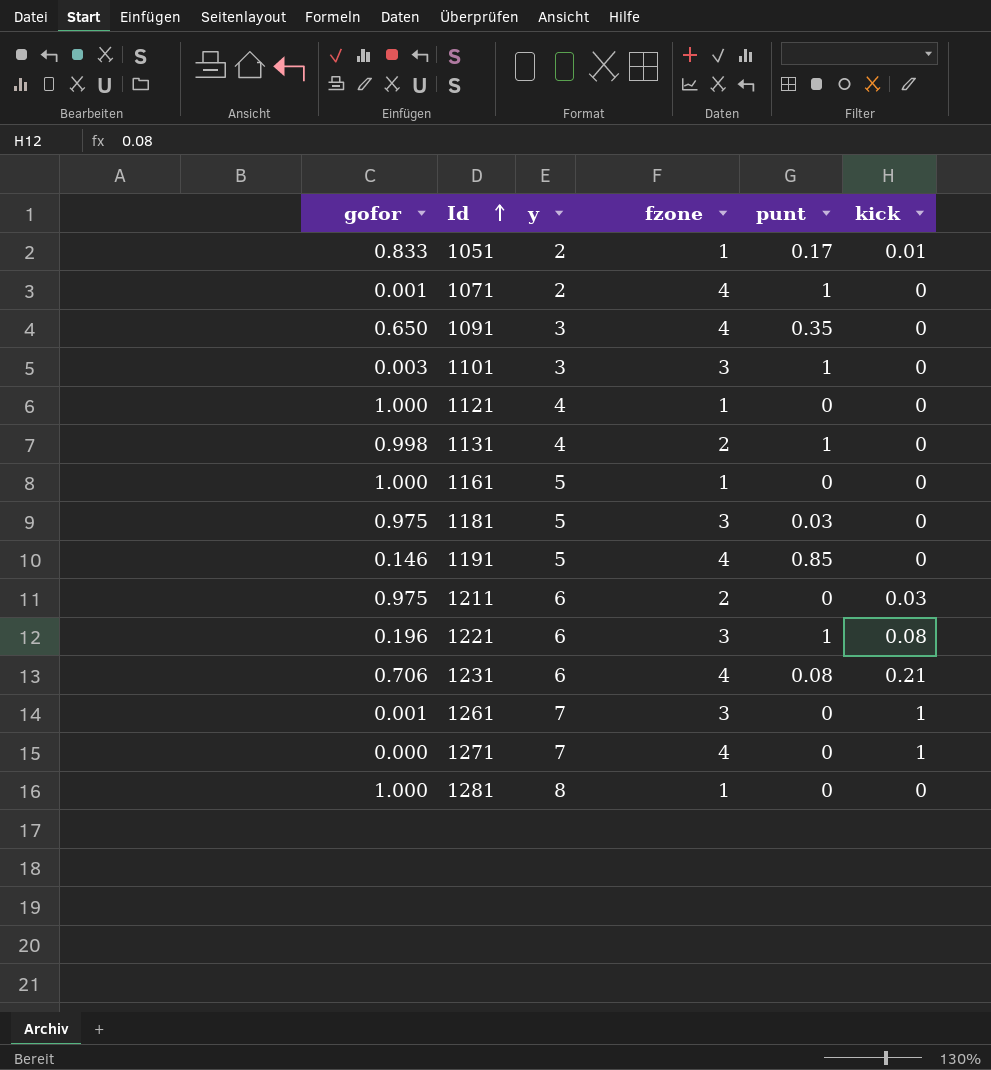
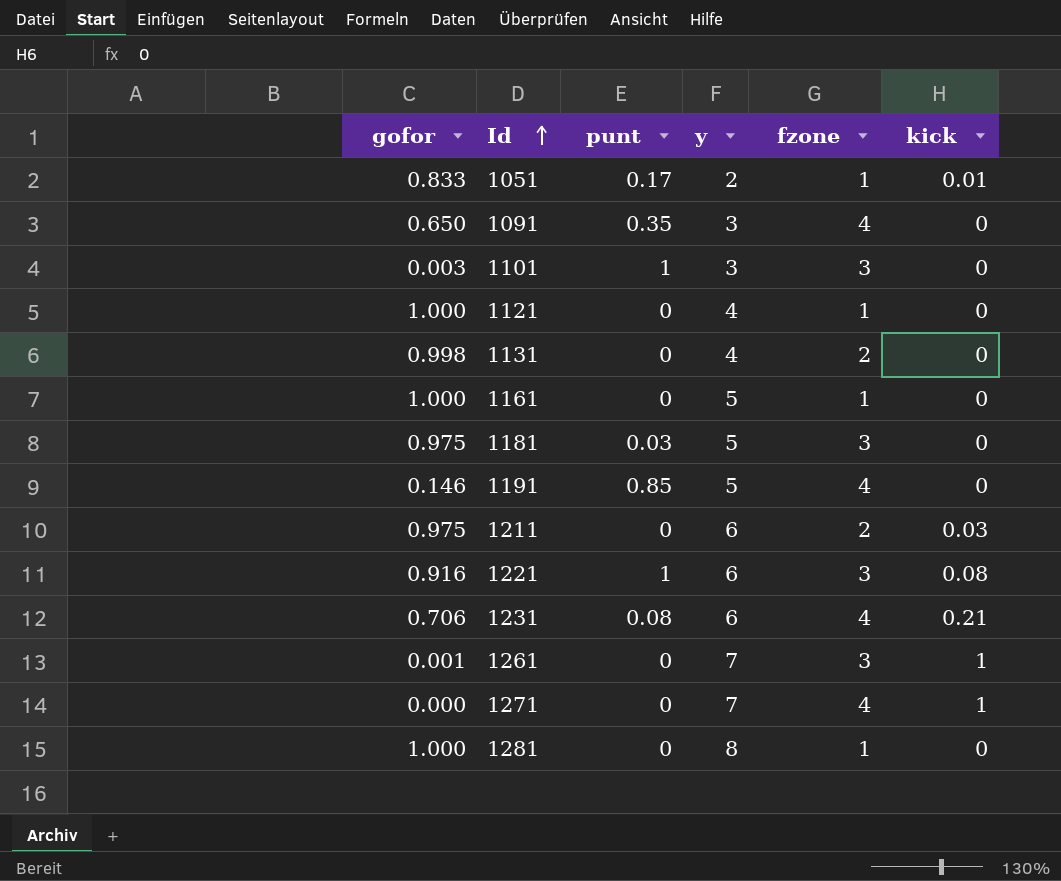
column punt | position: 5 -> 3
row 1071: 0.001 | 2 | 4 | 1 | 0 -> none
1131 | punt: 1 -> 0
1221 | gofor: 0.196 -> 0.916

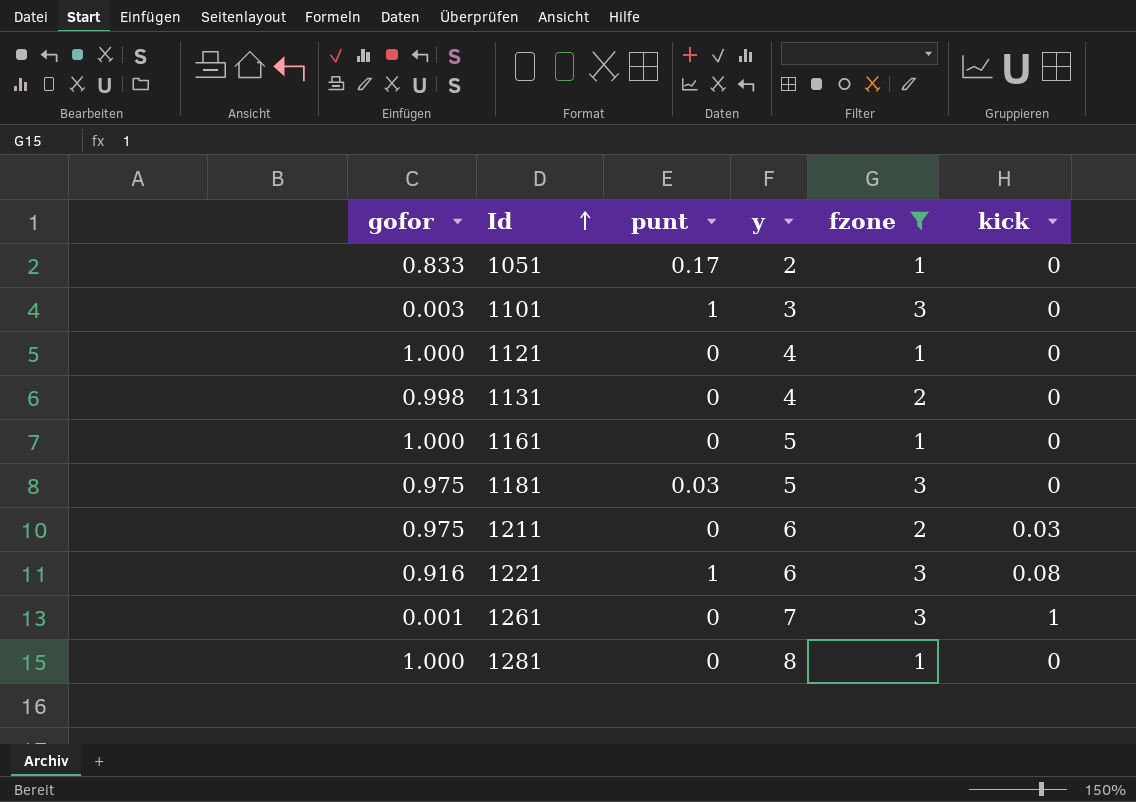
filter: none -> fzone != 4
1051 | kick: 0.01 -> 0

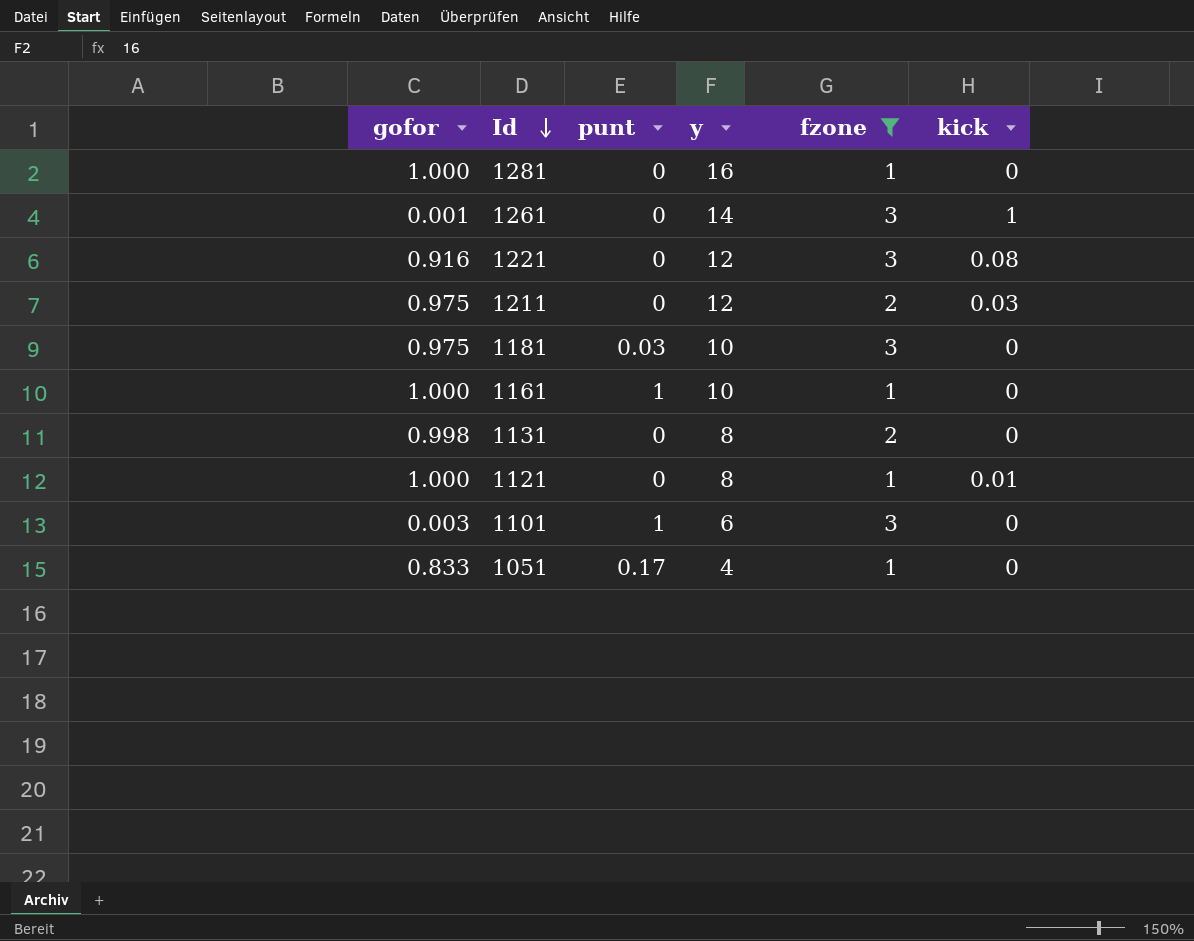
row order: Id ascending -> Id descending
1281 | y: 8 -> 16
1261 | y: 7 -> 14
1221 | punt: 1 -> 0
1221 | y: 6 -> 12
1211 | y: 6 -> 12
1181 | y: 5 -> 10
1161 | punt: 0 -> 1
1161 | y: 5 -> 10
1131 | y: 4 -> 8
1121 | y: 4 -> 8
1121 | kick: 0 -> 0.01
1101 | y: 3 -> 6
1051 | y: 2 -> 4

